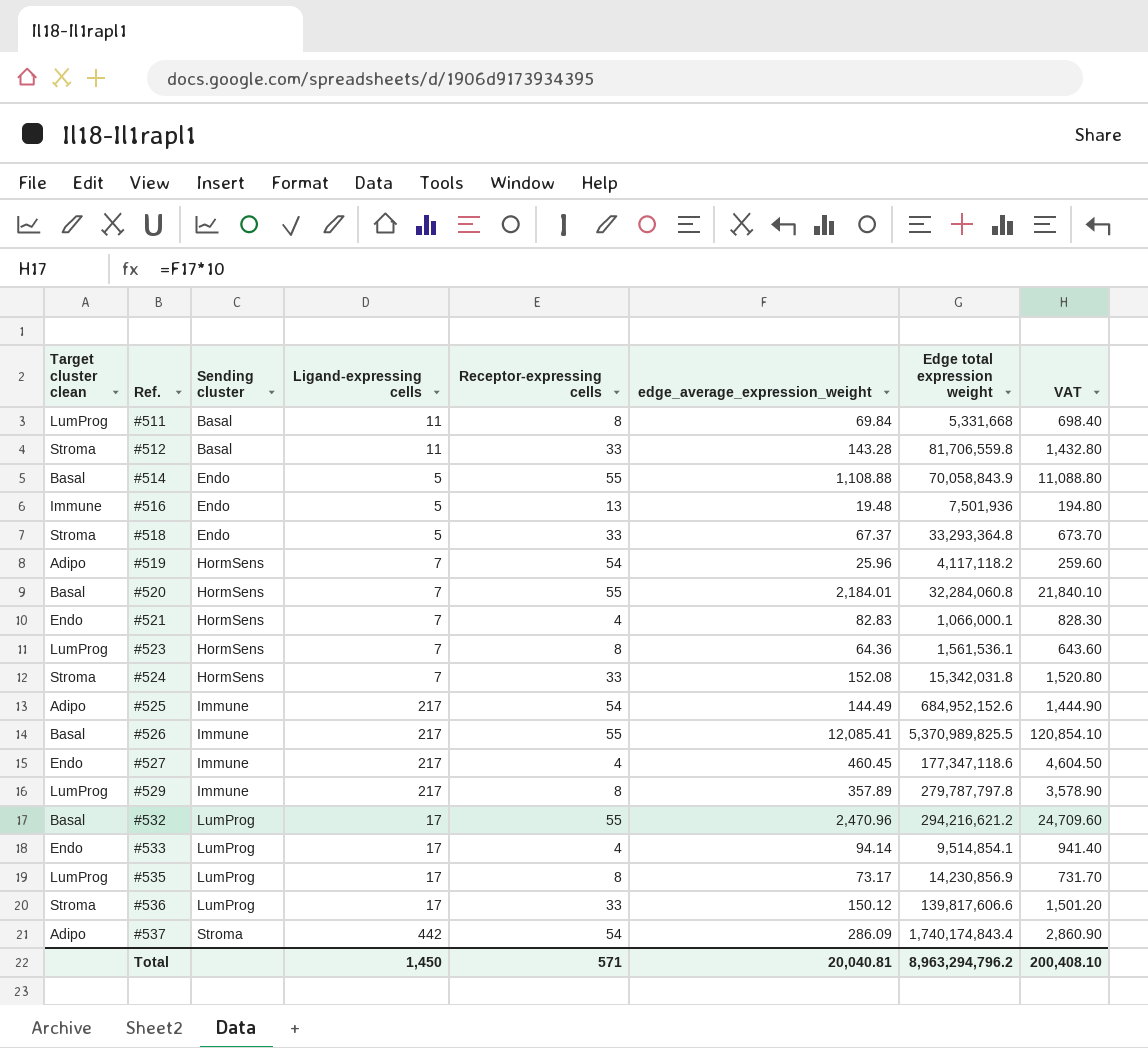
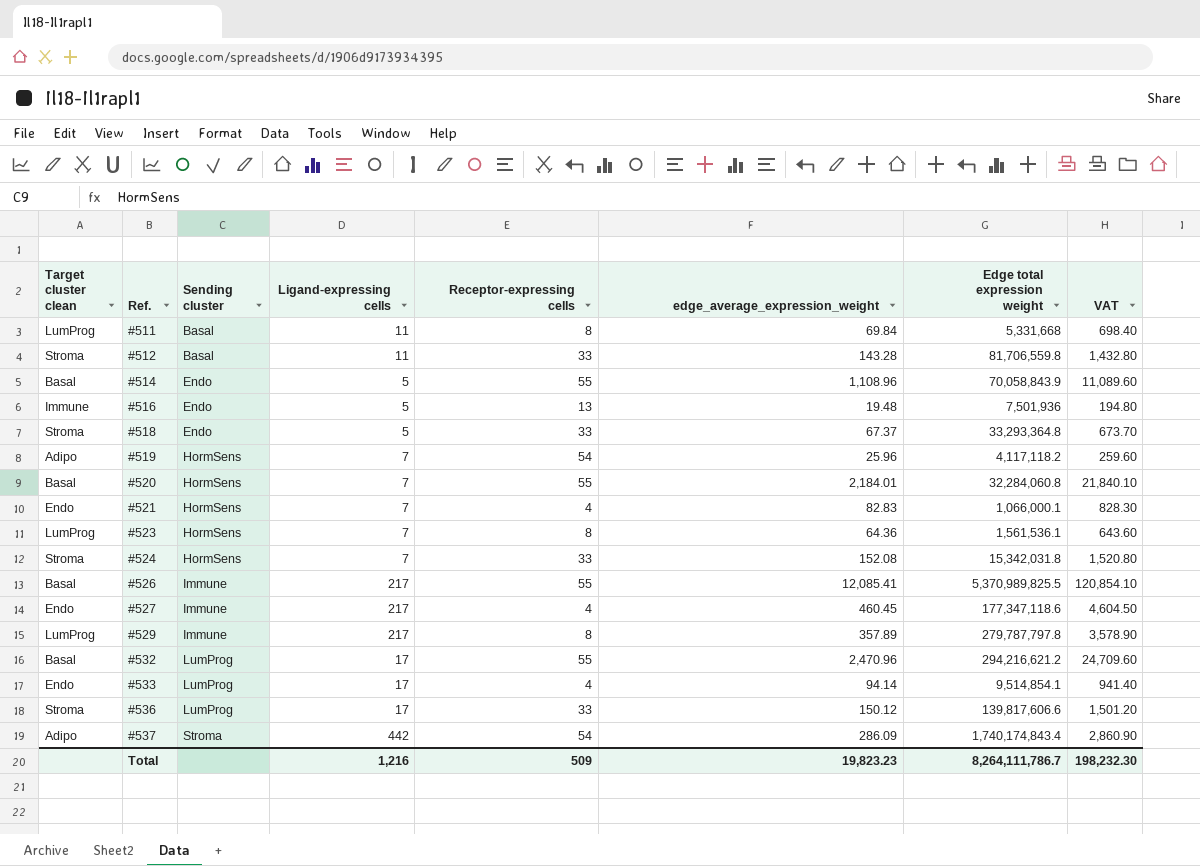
row #525: Adipo | Immune | 217 | 54 | 144.49 | 684,952,152.6 | 1,444.90 -> none
row #535: LumProg | LumProg | 17 | 8 | 73.17 | 14,230,856.9 | 731.70 -> none
#514 | edge_average_expression_weight: 1,108.88 -> 1,108.96
#514 | VAT: 11,088.80 -> 11,089.60
Total | Ligand-expressing cells: 1,450 -> 1,216
Total | Receptor-expressing cells: 571 -> 509
Total | edge_average_expression_weight: 20,040.81 -> 19,823.23
Total | Edge total expression weight: 8,963,294,796.2 -> 8,264,111,786.7
Total | VAT: 200,408.10 -> 198,232.30

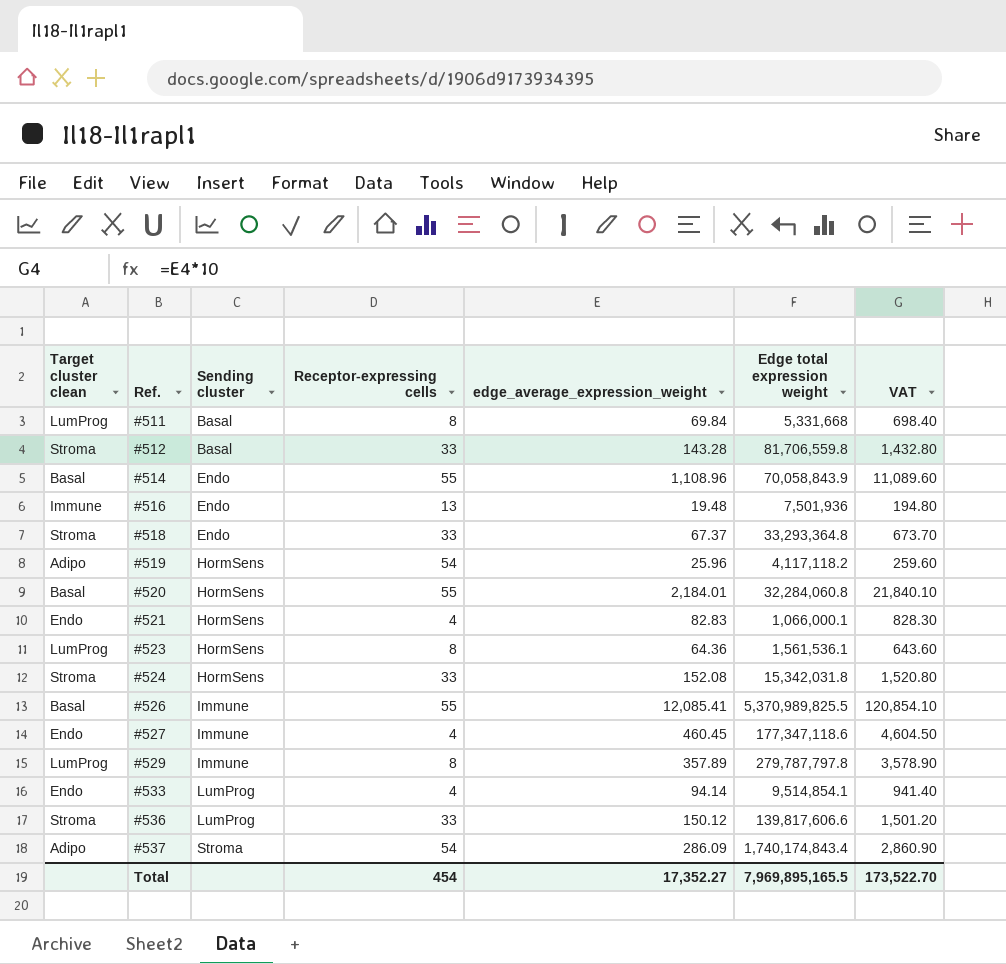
column Ligand-expressing cells | position: 4 -> none
row #532: Basal | LumProg | 17 | 55 | 2,470.96 | 294,216,621.2 | 24,709.60 -> none
Total | Receptor-expressing cells: 509 -> 454
Total | edge_average_expression_weight: 19,823.23 -> 17,352.27
Total | Edge total expression weight: 8,264,111,786.7 -> 7,969,895,165.5
Total | VAT: 198,232.30 -> 173,522.70

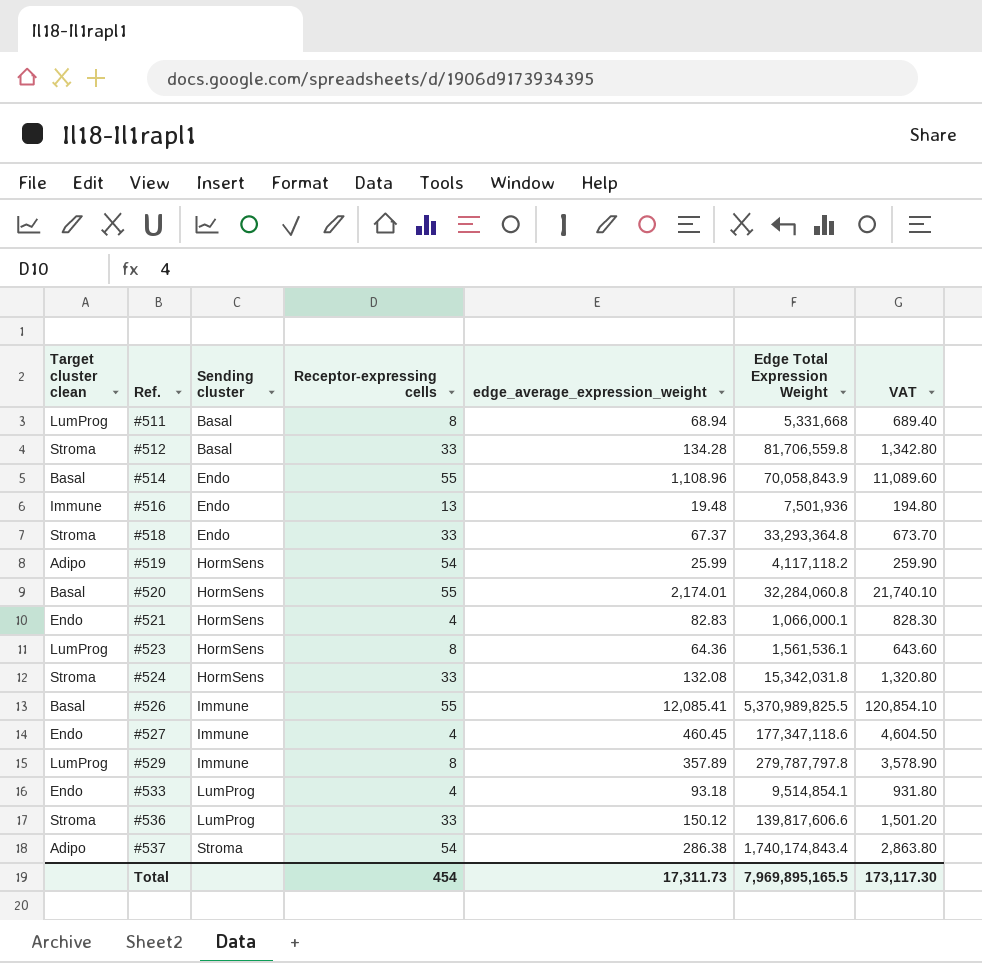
column name: Edge total expression weight -> Edge Total Expression Weight
#511 | edge_average_expression_weight: 69.84 -> 68.94
#511 | VAT: 698.40 -> 689.40
#512 | edge_average_expression_weight: 143.28 -> 134.28
#512 | VAT: 1,432.80 -> 1,342.80
#519 | edge_average_expression_weight: 25.96 -> 25.99
#519 | VAT: 259.60 -> 259.90
#520 | edge_average_expression_weight: 2,184.01 -> 2,174.01
#520 | VAT: 21,840.10 -> 21,740.10
#524 | edge_average_expression_weight: 152.08 -> 132.08
#524 | VAT: 1,520.80 -> 1,320.80
#533 | edge_average_expression_weight: 94.14 -> 93.18
#533 | VAT: 941.40 -> 931.80
#537 | edge_average_expression_weight: 286.09 -> 286.38
#537 | VAT: 2,860.90 -> 2,863.80
Total | edge_average_expression_weight: 17,352.27 -> 17,311.73
Total | VAT: 173,522.70 -> 173,117.30

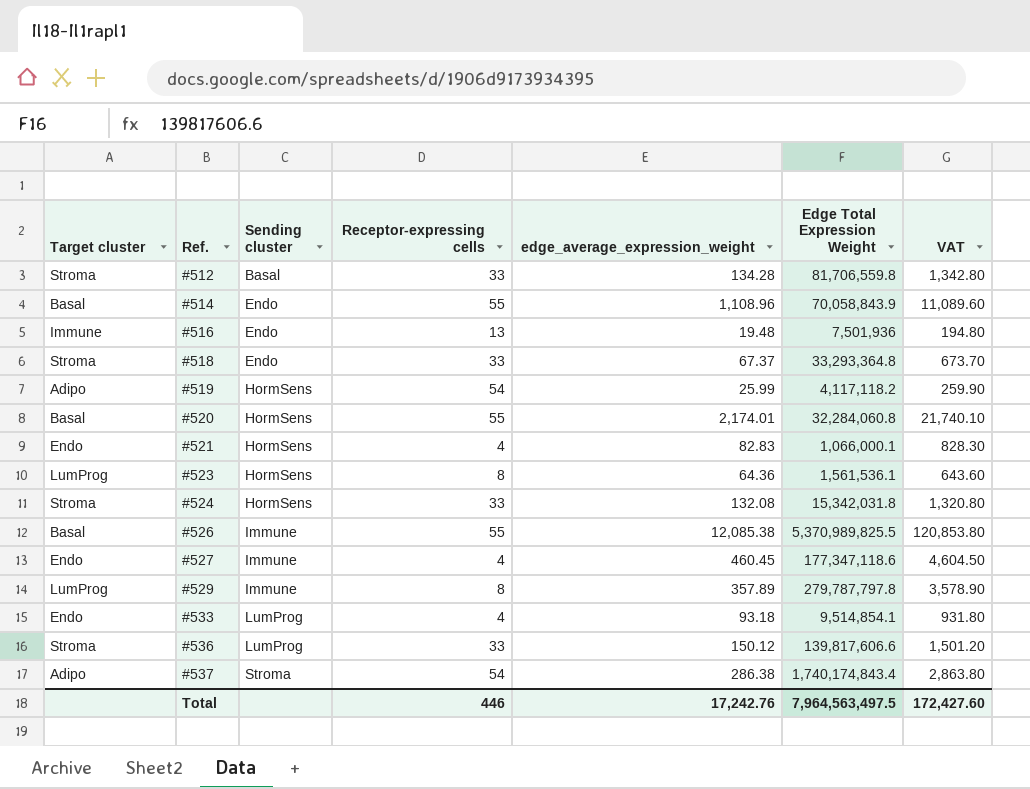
column name: Target cluster clean -> Target cluster
row #511: LumProg | Basal | 8 | 68.94 | 5,331,668 | 689.40 -> none
#526 | edge_average_expression_weight: 12,085.41 -> 12,085.38
#526 | VAT: 120,854.10 -> 120,853.80
Total | Receptor-expressing cells: 454 -> 446
Total | edge_average_expression_weight: 17,311.73 -> 17,242.76
Total | Edge Total Expression Weight: 7,969,895,165.5 -> 7,964,563,497.5
Total | VAT: 173,117.30 -> 172,427.60

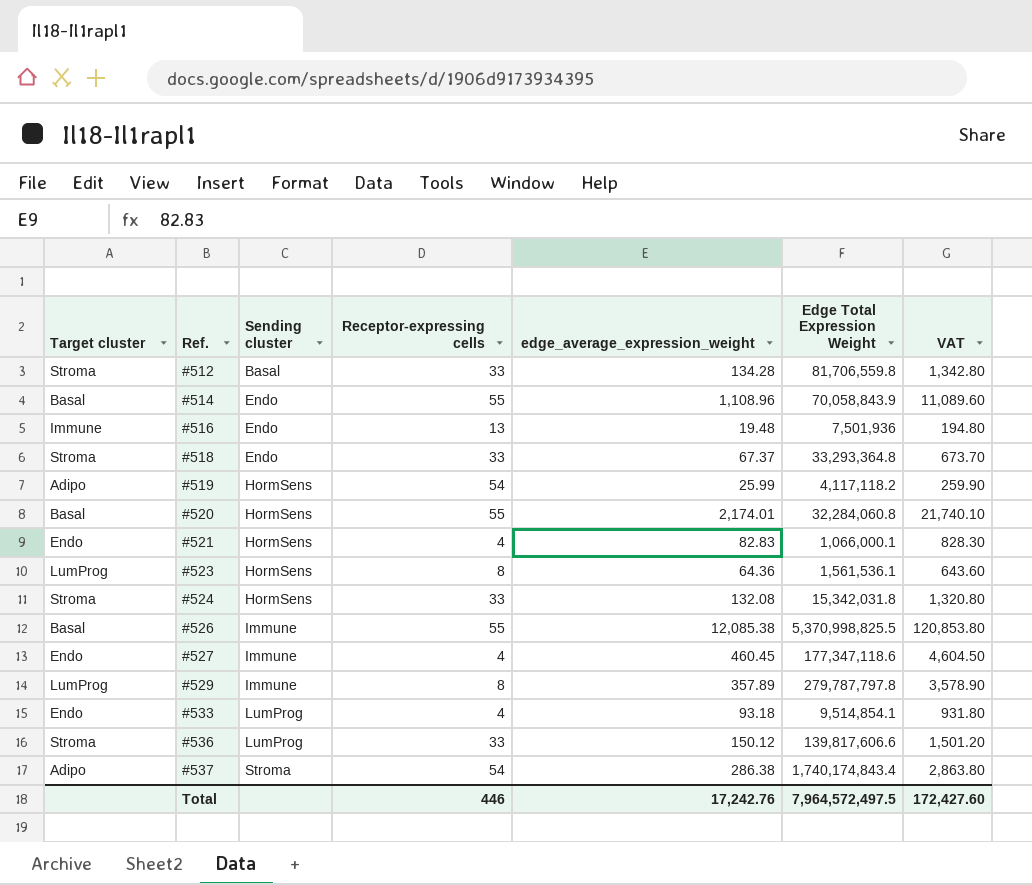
#526 | Edge Total Expression Weight: 5,370,989,825.5 -> 5,370,998,825.5
Total | Edge Total Expression Weight: 7,964,563,497.5 -> 7,964,572,497.5

